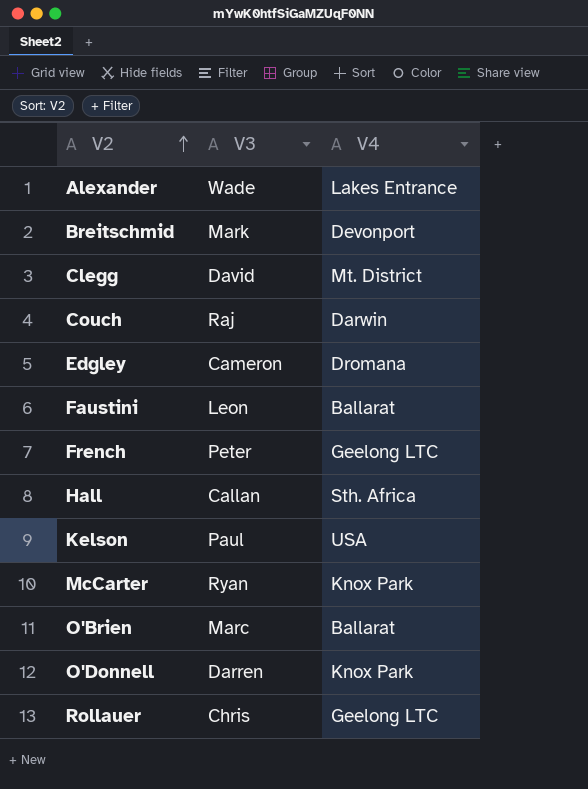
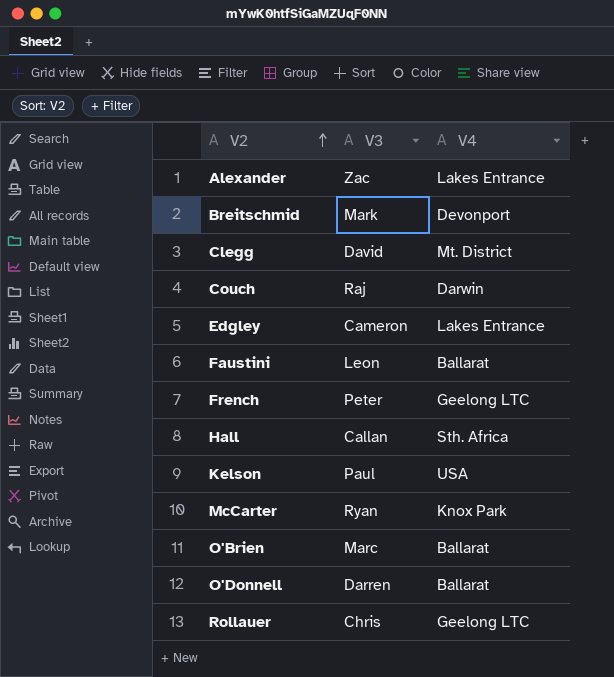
Alexander | V3: Wade -> Zac
Edgley | V4: Dromana -> Lakes Entrance
O'Donnell | V4: Knox Park -> Ballarat

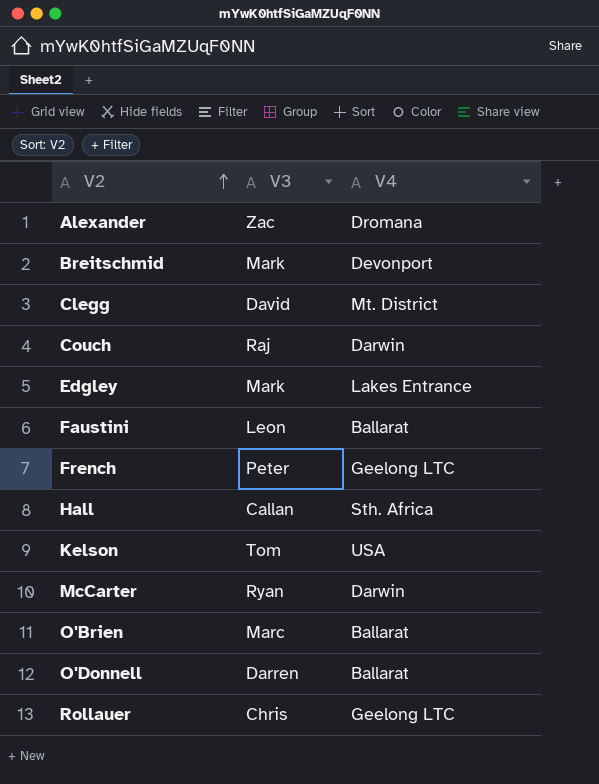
Alexander | V4: Lakes Entrance -> Dromana
Edgley | V3: Cameron -> Mark
Kelson | V3: Paul -> Tom
McCarter | V4: Knox Park -> Darwin

